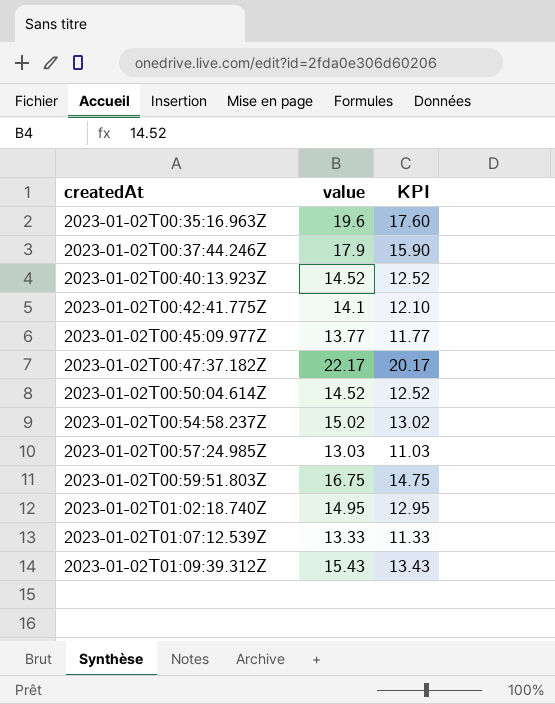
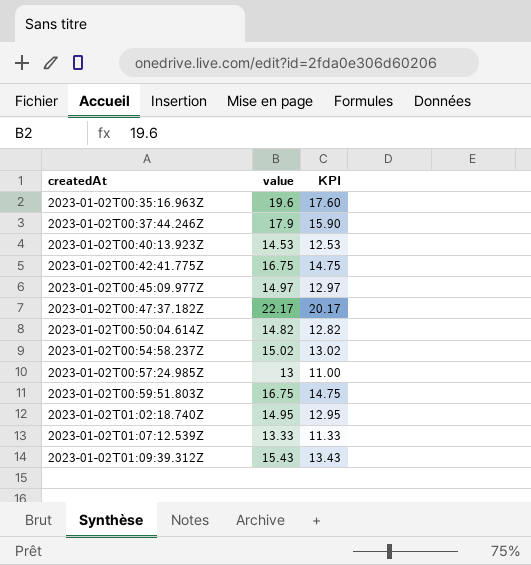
2023-01-02T00:40:13.923Z | value: 14.52 -> 14.53
2023-01-02T00:40:13.923Z | KPI: 12.52 -> 12.53
2023-01-02T00:42:41.775Z | value: 14.1 -> 16.75
2023-01-02T00:42:41.775Z | KPI: 12.10 -> 14.75
2023-01-02T00:45:09.977Z | value: 13.77 -> 14.97
2023-01-02T00:45:09.977Z | KPI: 11.77 -> 12.97
2023-01-02T00:50:04.614Z | value: 14.52 -> 14.82
2023-01-02T00:50:04.614Z | KPI: 12.52 -> 12.82
2023-01-02T00:57:24.985Z | value: 13.03 -> 13
2023-01-02T00:57:24.985Z | KPI: 11.03 -> 11.00

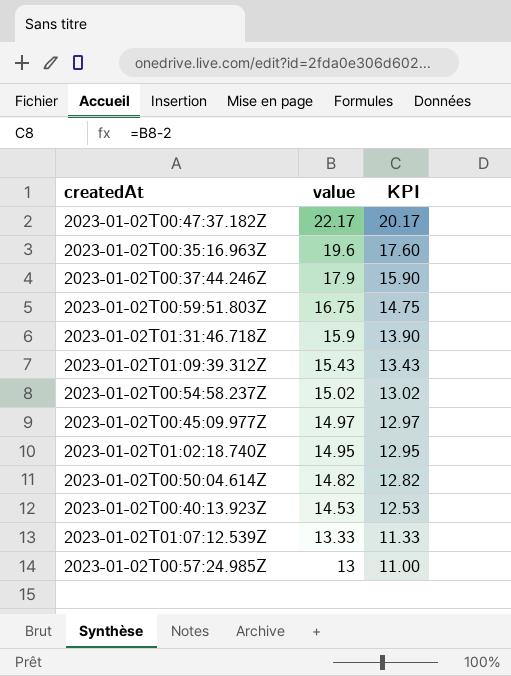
row order: createdAt ascending -> value descending
row 2023-01-02T00:42:41.775Z: 16.75 | 14.75 -> none
row 2023-01-02T01:31:46.718Z: none -> 15.9 | 13.90

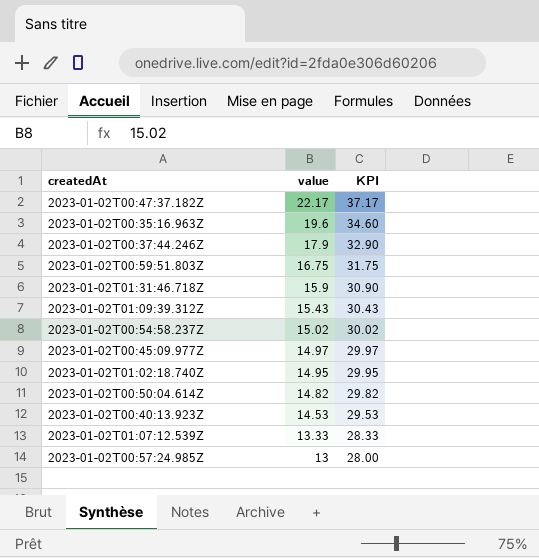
column KPI | formula: [value] - 2 -> [value] + 15

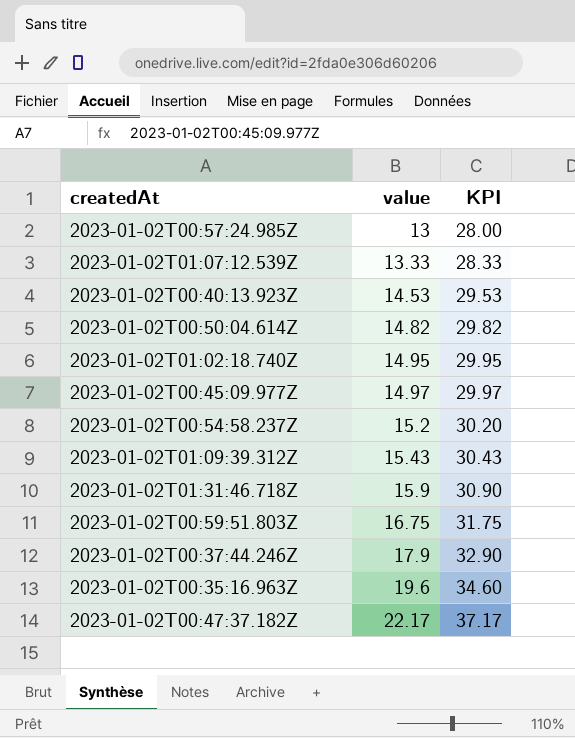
row order: value descending -> value ascending
2023-01-02T00:54:58.237Z | value: 15.02 -> 15.2
2023-01-02T00:54:58.237Z | KPI: 30.02 -> 30.20

